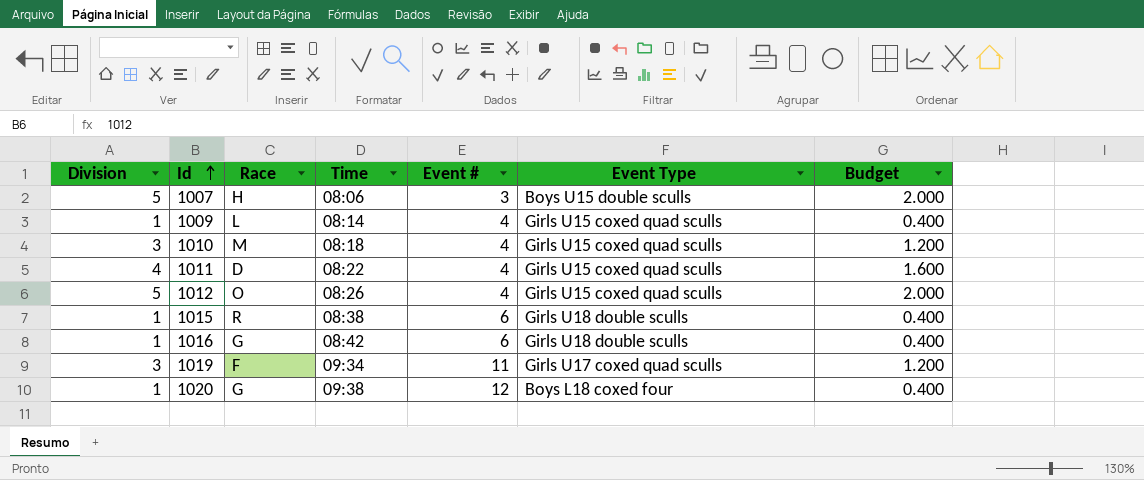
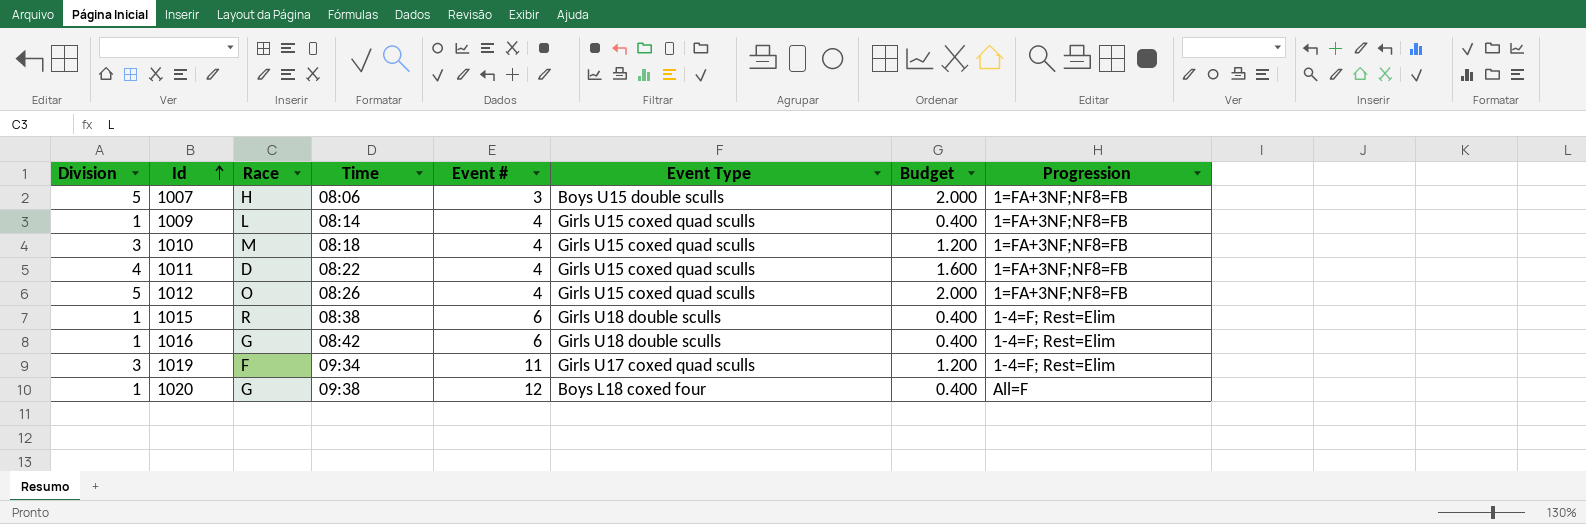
column Progression | position: none -> 8

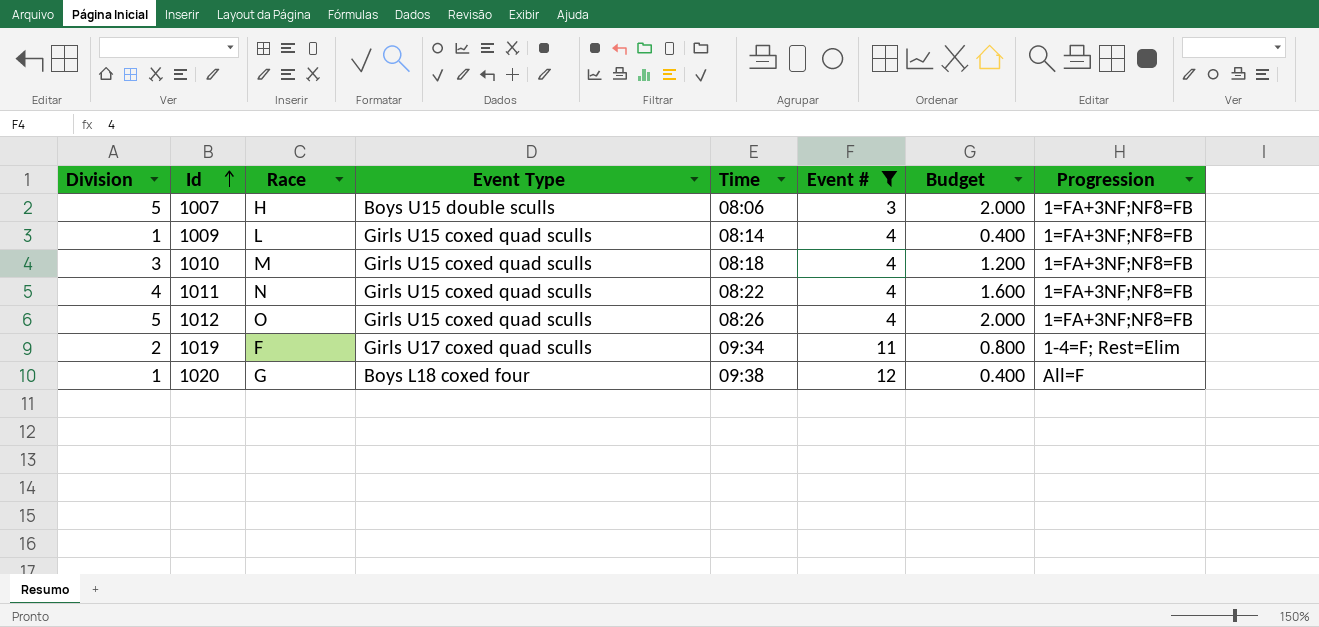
filter: none -> Event # != 6
column Event Type | position: 6 -> 4
1011 | Race: D -> N
1019 | Division: 3 -> 2
1019 | Budget: 1.200 -> 0.800

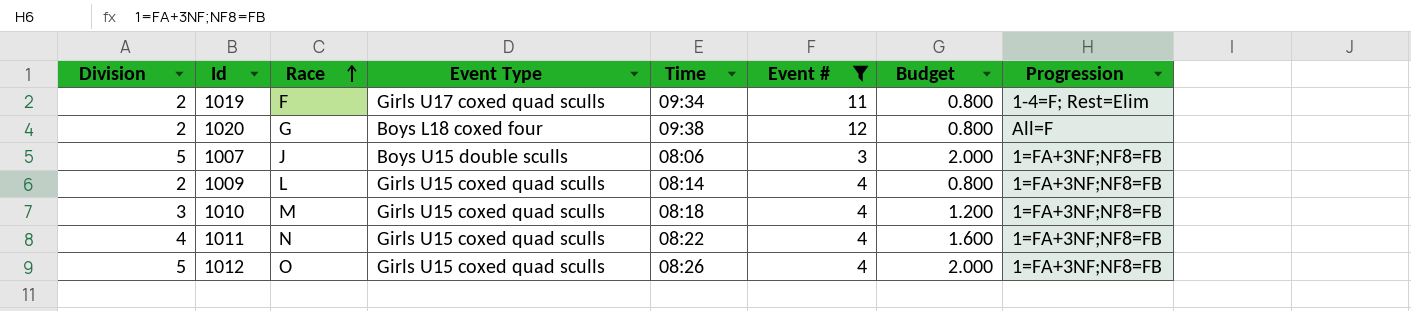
row order: Id ascending -> Race ascending
1020 | Division: 1 -> 2
1020 | Budget: 0.400 -> 0.800
1007 | Race: H -> J
1009 | Division: 1 -> 2
1009 | Budget: 0.400 -> 0.800

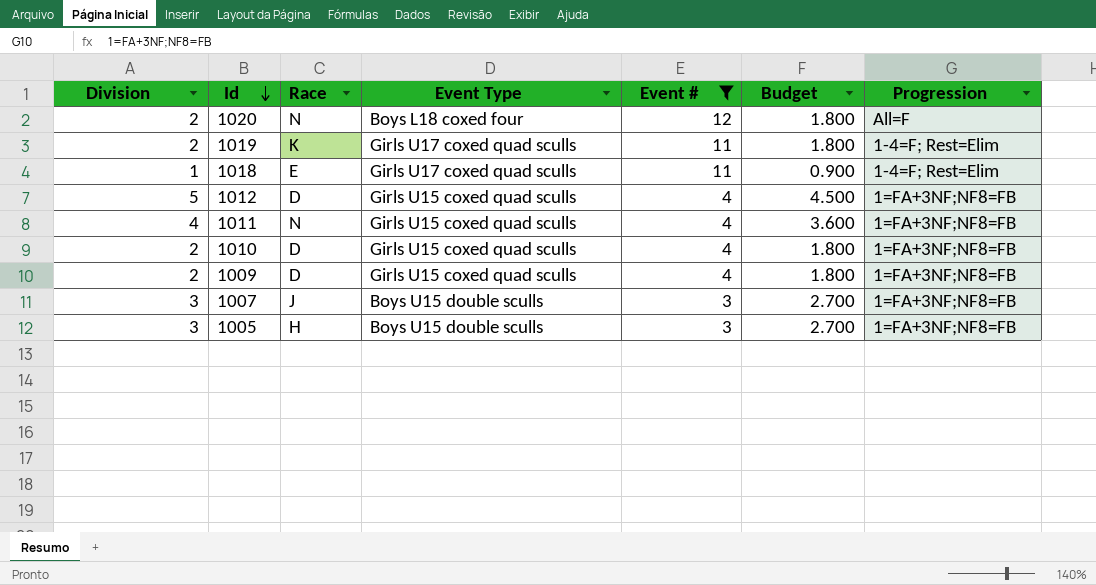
row order: Race ascending -> Id descending
column Time | position: 5 -> none
column Budget | formula: [Division] * 0.4 -> [Division] * 0.9
1020 | Race: G -> N
1019 | Race: F -> K
row 1018: none -> 1 | E | Girls U17 coxed quad sculls | 11 | 0.900 | 1-4=F; Rest=Elim
1012 | Race: O -> D
1010 | Division: 3 -> 2
1010 | Race: M -> D
1009 | Race: L -> D
1007 | Division: 5 -> 3
row 1005: none -> 3 | H | Boys U15 double sculls | 3 | 2.700 | 1=FA+3NF;NF8=FB

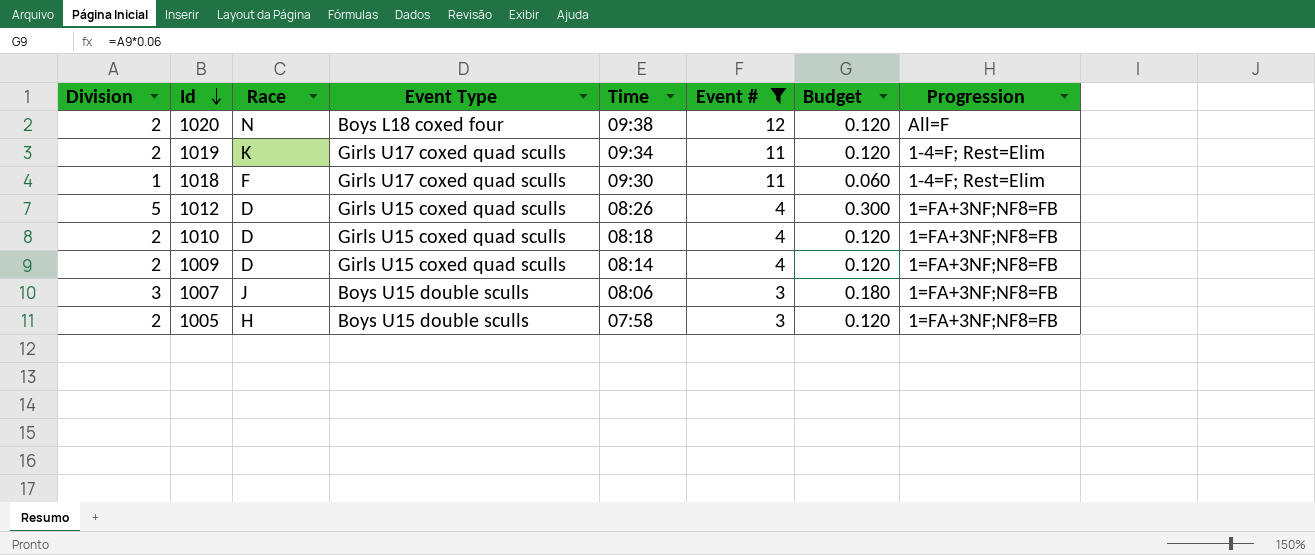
column Time | position: none -> 5
column Budget | formula: [Division] * 0.9 -> [Division] * 0.06
row 1011: 4 | N | Girls U15 coxed quad sculls | 4 | 3.600 | 1=FA+3NF;NF8=FB -> none
1018 | Race: E -> F
1005 | Division: 3 -> 2

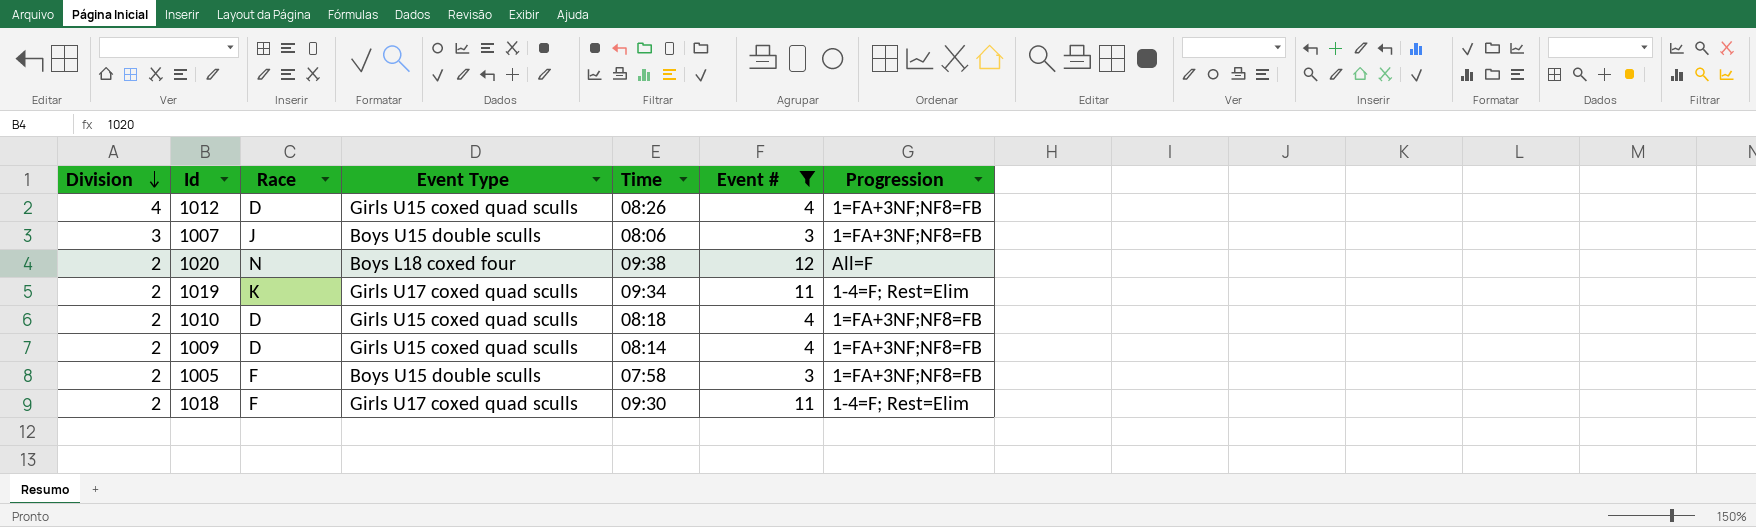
row order: Id descending -> Division descending
column Budget | formula: [Division] * 0.06 -> none
1012 | Division: 5 -> 4
1005 | Race: H -> F
1018 | Division: 1 -> 2

